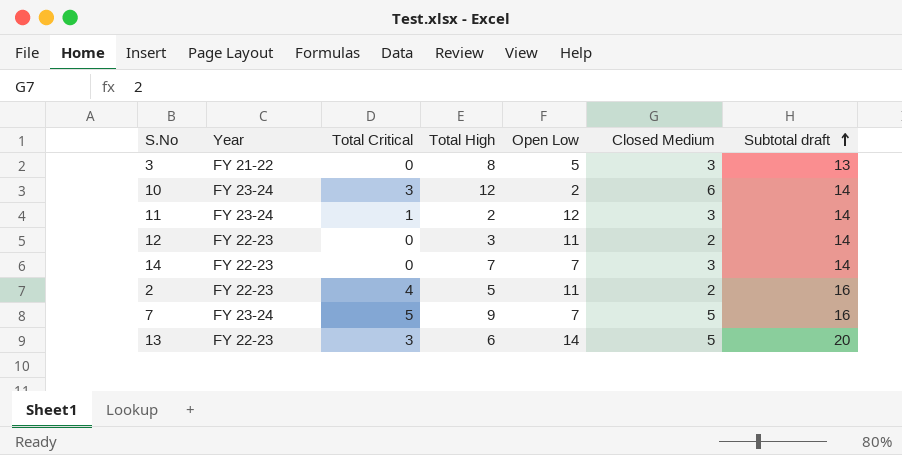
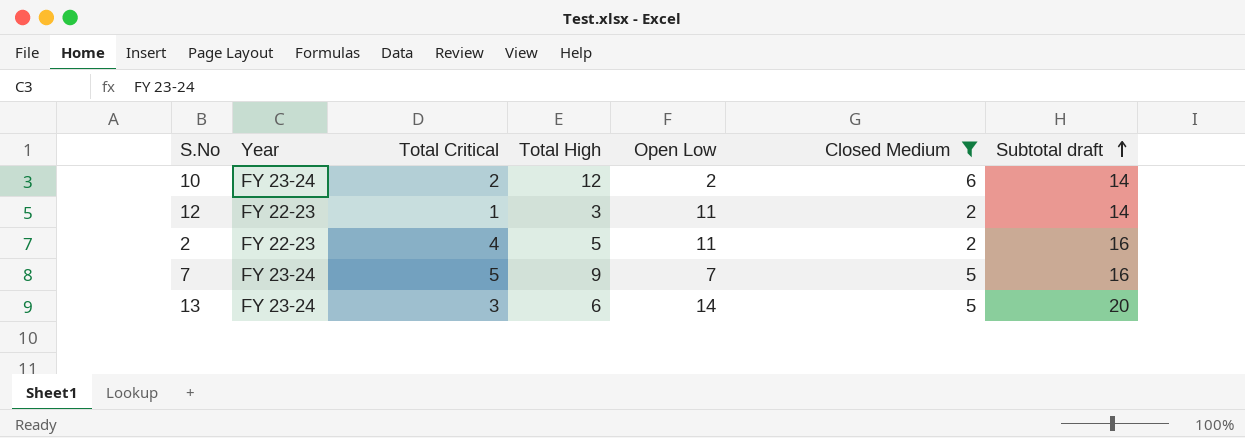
filter: none -> Closed Medium != 3
10 | Total Critical: 3 -> 2
12 | Total Critical: 0 -> 1
13 | Year: FY 22-23 -> FY 23-24

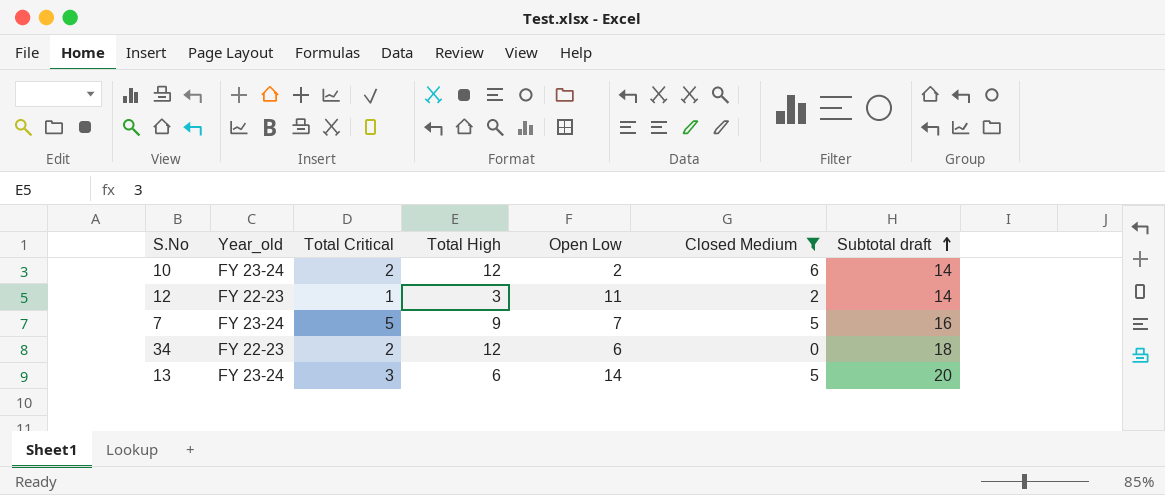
column name: Year -> Year_old
row 2: FY 22-23 | 4 | 5 | 11 | 2 | 16 -> none
row 34: none -> FY 22-23 | 2 | 12 | 6 | 0 | 18

